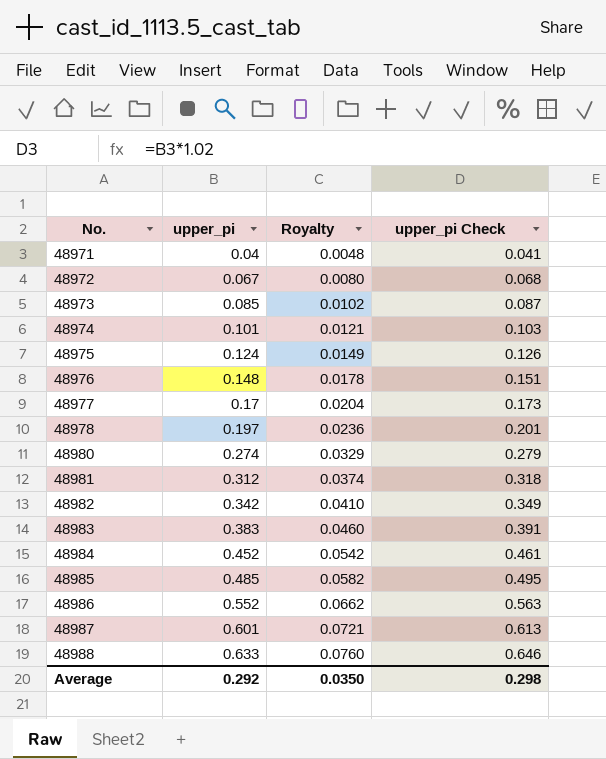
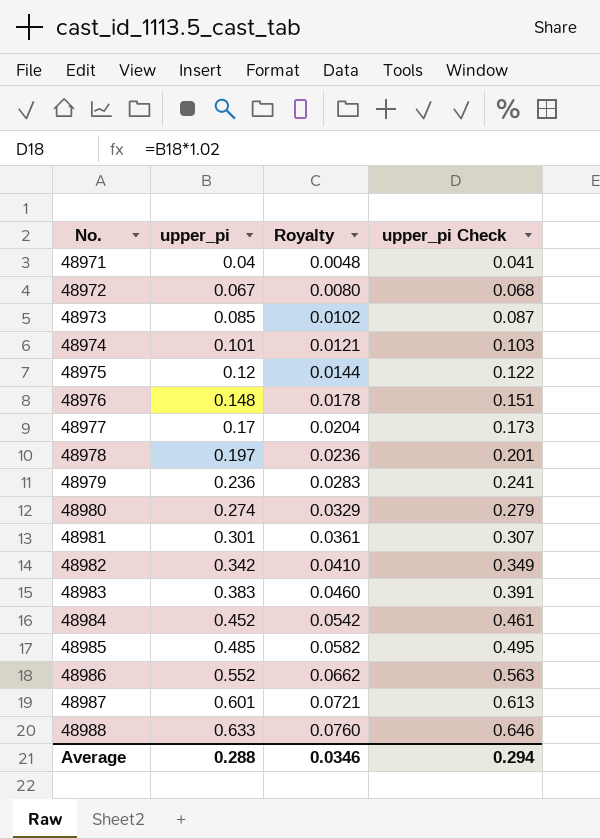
48975 | upper_pi: 0.124 -> 0.12
48975 | Royalty: 0.0149 -> 0.0144
48975 | upper_pi Check: 0.126 -> 0.122
row 48979: none -> 0.236 | 0.0283 | 0.241
48981 | upper_pi: 0.312 -> 0.301
48981 | Royalty: 0.0374 -> 0.0361
48981 | upper_pi Check: 0.318 -> 0.307
Average | upper_pi: 0.292 -> 0.288
Average | Royalty: 0.0350 -> 0.0346
Average | upper_pi Check: 0.298 -> 0.294

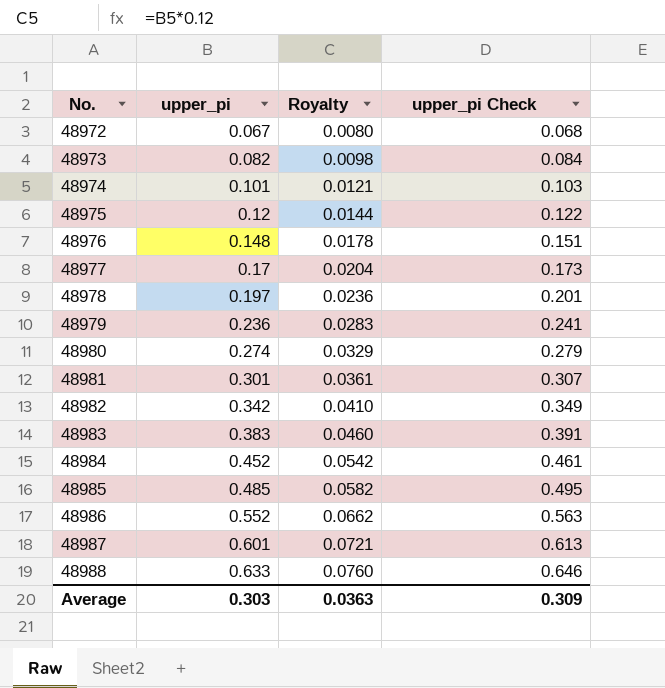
row 48971: 0.04 | 0.0048 | 0.041 -> none
48973 | upper_pi: 0.085 -> 0.082
48973 | Royalty: 0.0102 -> 0.0098
48973 | upper_pi Check: 0.087 -> 0.084
Average | upper_pi: 0.288 -> 0.303
Average | Royalty: 0.0346 -> 0.0363
Average | upper_pi Check: 0.294 -> 0.309

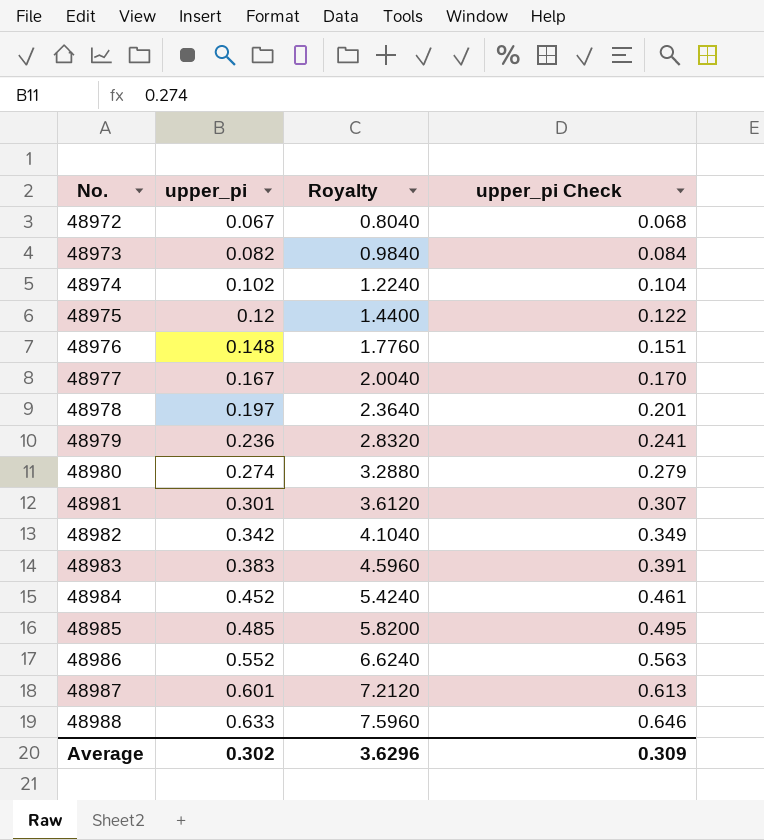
column Royalty | formula: [upper_pi] * 0.12 -> [upper_pi] * 12
48974 | upper_pi: 0.101 -> 0.102
48974 | upper_pi Check: 0.103 -> 0.104
48977 | upper_pi: 0.17 -> 0.167
48977 | upper_pi Check: 0.173 -> 0.170
Average | upper_pi: 0.303 -> 0.302
Average | Royalty: 0.0363 -> 3.6296

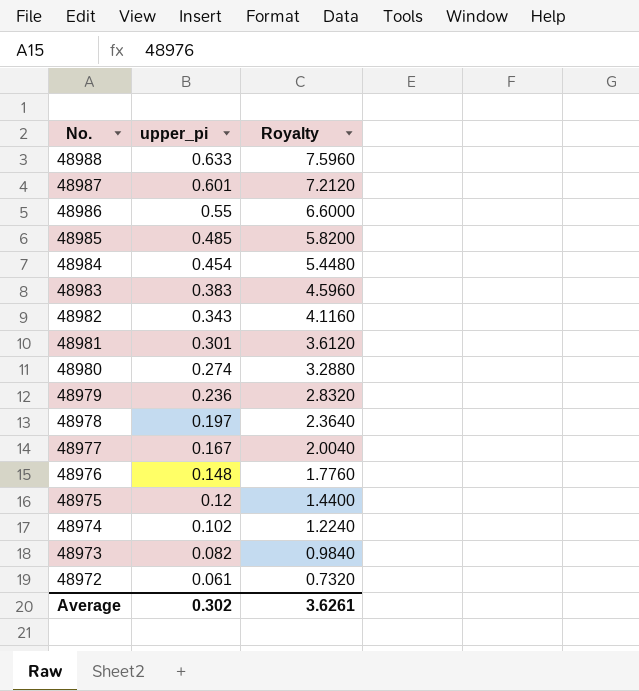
row order: No. ascending -> No. descending
column upper_pi Check | formula: [upper_pi] * 1.02 -> none
48986 | upper_pi: 0.552 -> 0.55
48986 | Royalty: 6.6240 -> 6.6000
48984 | upper_pi: 0.452 -> 0.454
48984 | Royalty: 5.4240 -> 5.4480
48982 | upper_pi: 0.342 -> 0.343
48982 | Royalty: 4.1040 -> 4.1160
48972 | upper_pi: 0.067 -> 0.061
48972 | Royalty: 0.8040 -> 0.7320
Average | Royalty: 3.6296 -> 3.6261

